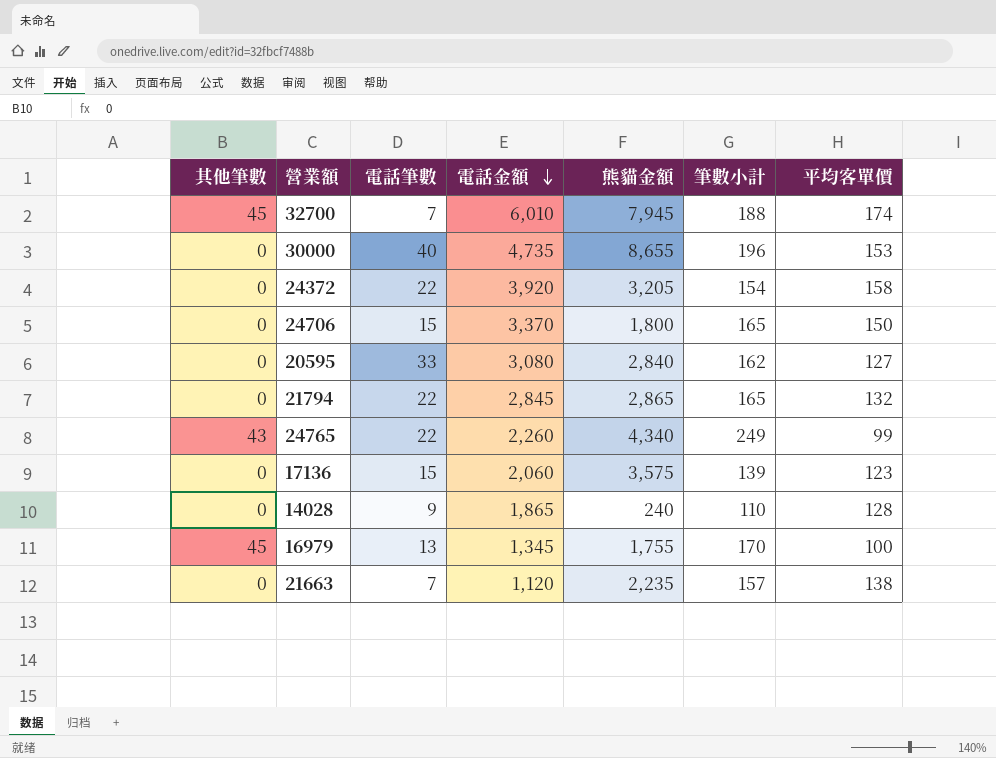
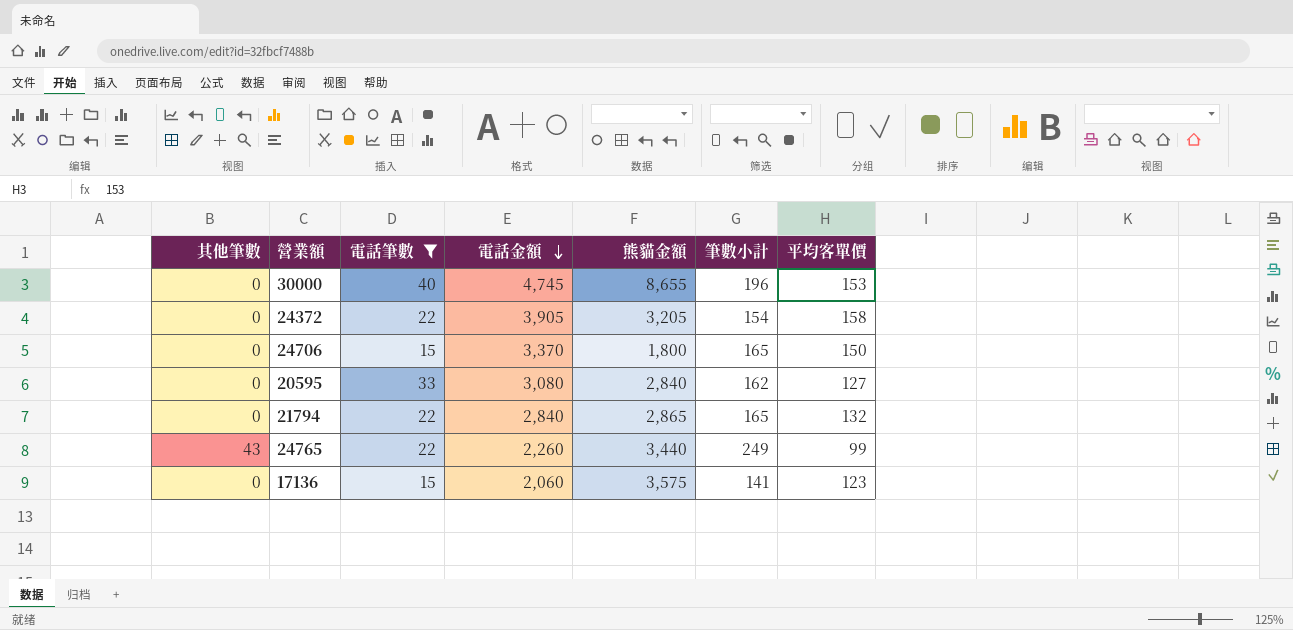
filter: none -> 電話筆數 >= 15
30000 | 電話金額: 4,735 -> 4,745
24372 | 電話金額: 3,920 -> 3,905
21794 | 電話金額: 2,845 -> 2,840
24765 | 熊貓金額: 4,340 -> 3,440
17136 | 筆數小計: 139 -> 141

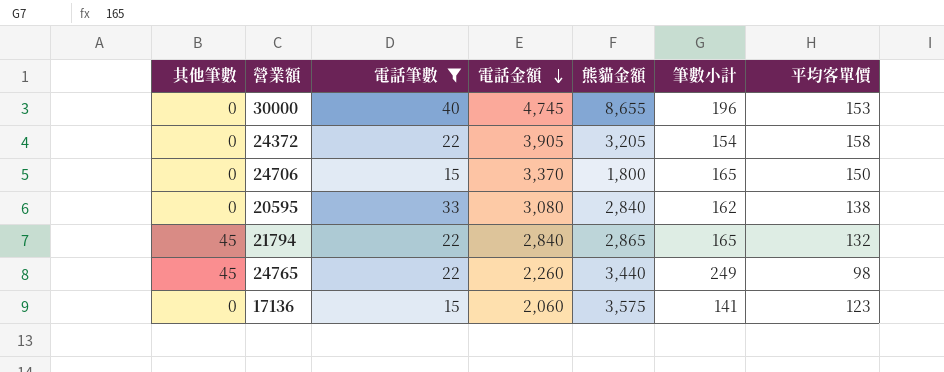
20595 | 平均客單價: 127 -> 138
21794 | 其他筆數: 0 -> 45
24765 | 其他筆數: 43 -> 45
24765 | 平均客單價: 99 -> 98

